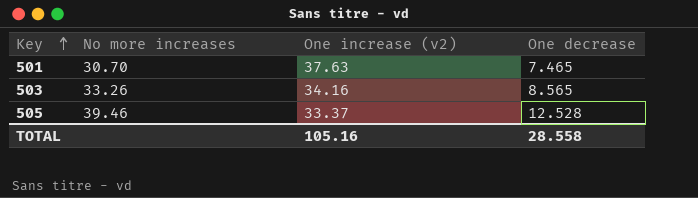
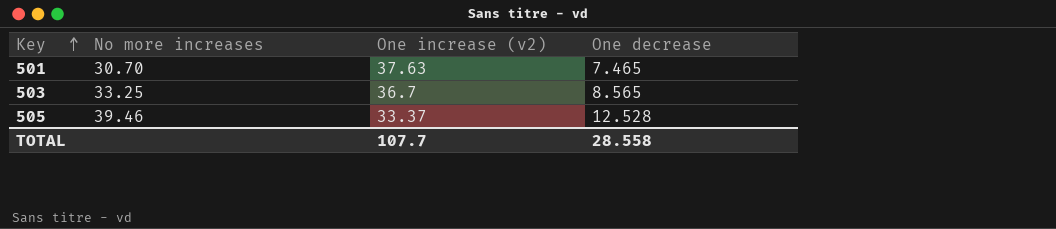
503 | No more increases: 33.26 -> 33.25
503 | One increase (v2): 34.16 -> 36.7
TOTAL | One increase (v2): 105.16 -> 107.7

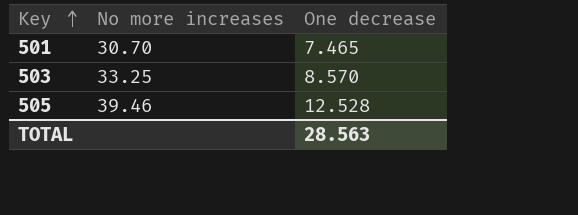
column One increase (v2) | position: 3 -> none
503 | One decrease: 8.565 -> 8.570
TOTAL | One decrease: 28.558 -> 28.563

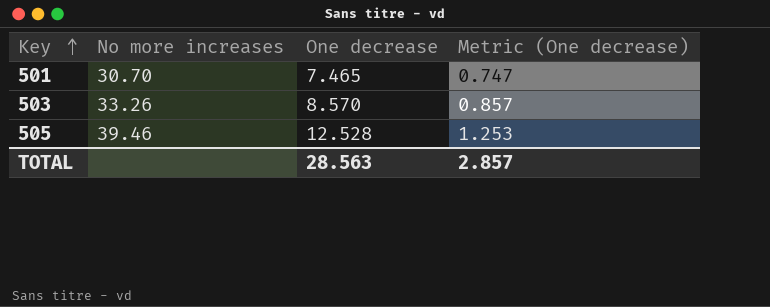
column Metric (One decrease) | formula: none -> [One decrease] * 0.1
503 | No more increases: 33.25 -> 33.26

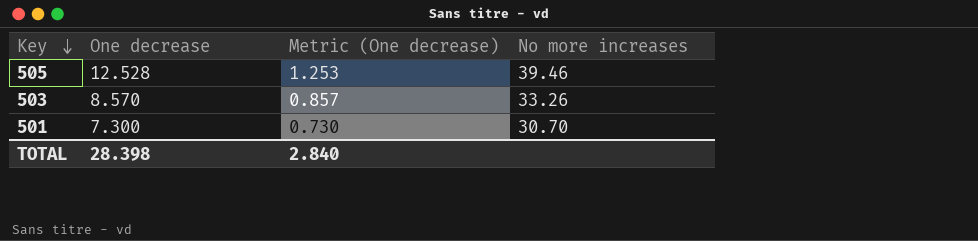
row order: Key ascending -> Key descending
column No more increases | position: 2 -> 4
501 | One decrease: 7.465 -> 7.300
501 | Metric (One decrease): 0.747 -> 0.730
TOTAL | One decrease: 28.563 -> 28.398
TOTAL | Metric (One decrease): 2.857 -> 2.840

